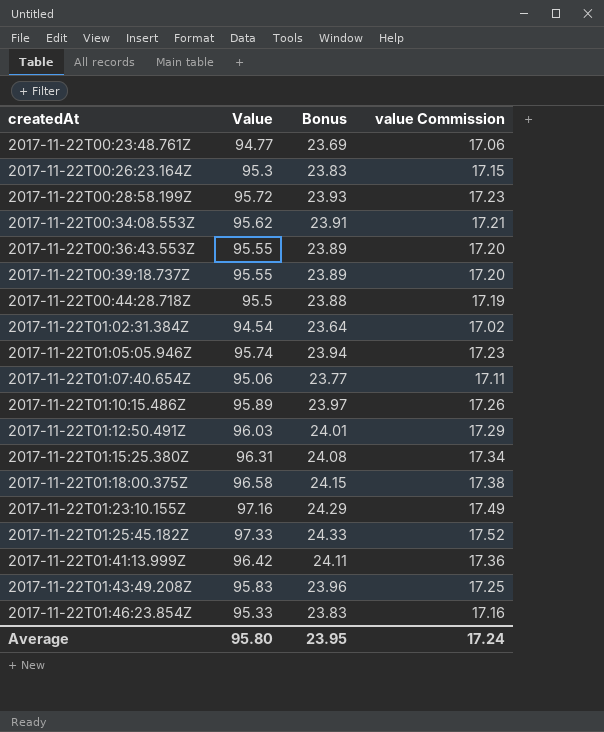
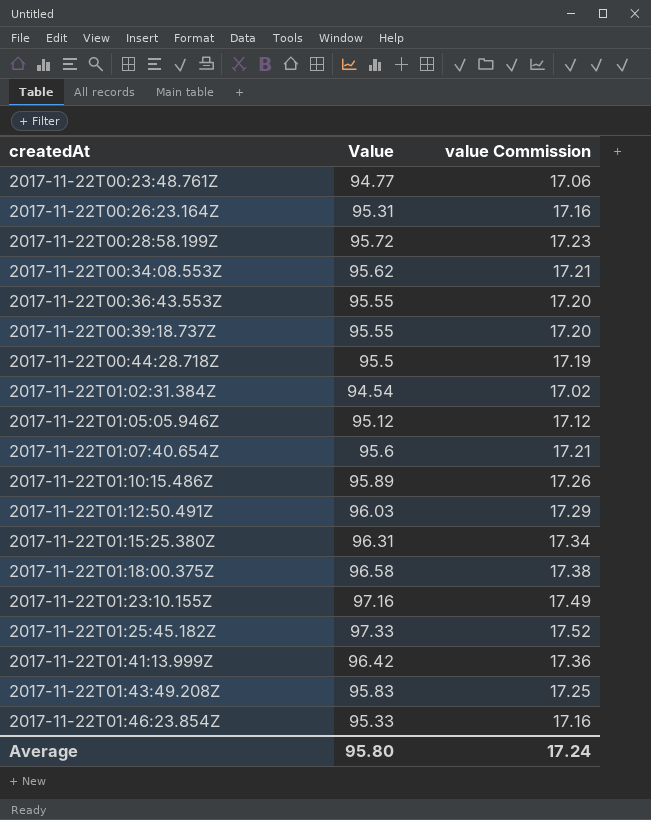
column Bonus | formula: [Value] * 0.25 -> none
2017-11-22T00:26:23.164Z | Value: 95.3 -> 95.31
2017-11-22T00:26:23.164Z | value Commission: 17.15 -> 17.16
2017-11-22T01:05:05.946Z | Value: 95.74 -> 95.12
2017-11-22T01:05:05.946Z | value Commission: 17.23 -> 17.12
2017-11-22T01:07:40.654Z | Value: 95.06 -> 95.6
2017-11-22T01:07:40.654Z | value Commission: 17.11 -> 17.21

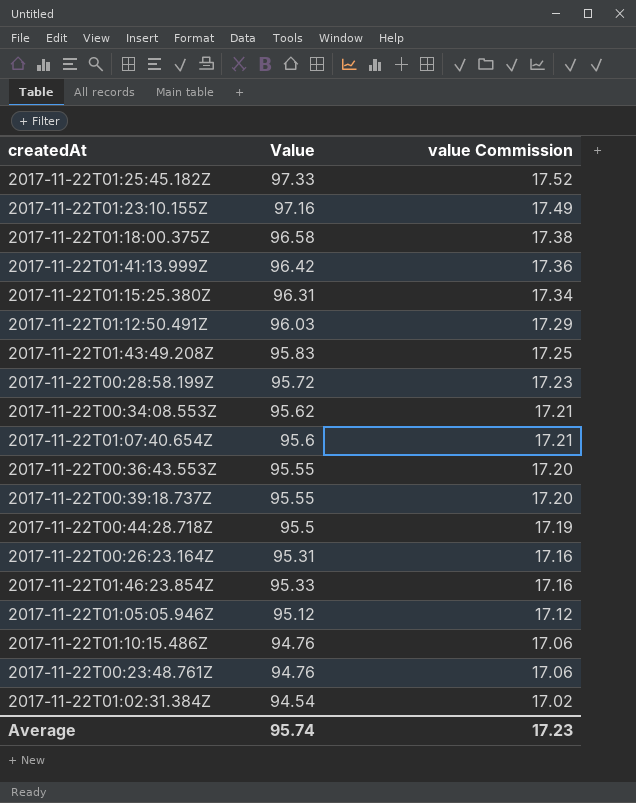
row order: createdAt ascending -> value Commission descending
2017-11-22T01:10:15.486Z | Value: 95.89 -> 94.76
2017-11-22T01:10:15.486Z | value Commission: 17.26 -> 17.06
2017-11-22T00:23:48.761Z | Value: 94.77 -> 94.76
Average | Value: 95.80 -> 95.74
Average | value Commission: 17.24 -> 17.23

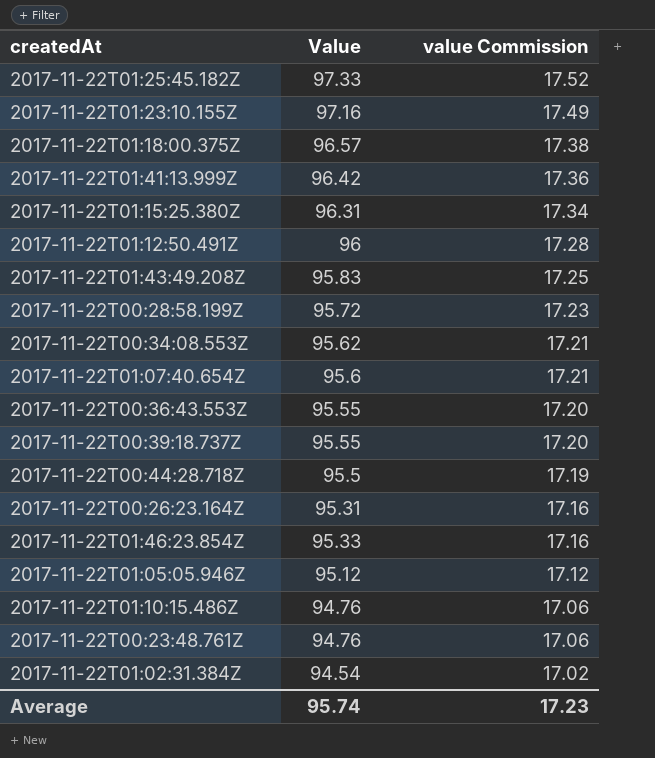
2017-11-22T01:18:00.375Z | Value: 96.58 -> 96.57
2017-11-22T01:12:50.491Z | Value: 96.03 -> 96
2017-11-22T01:12:50.491Z | value Commission: 17.29 -> 17.28

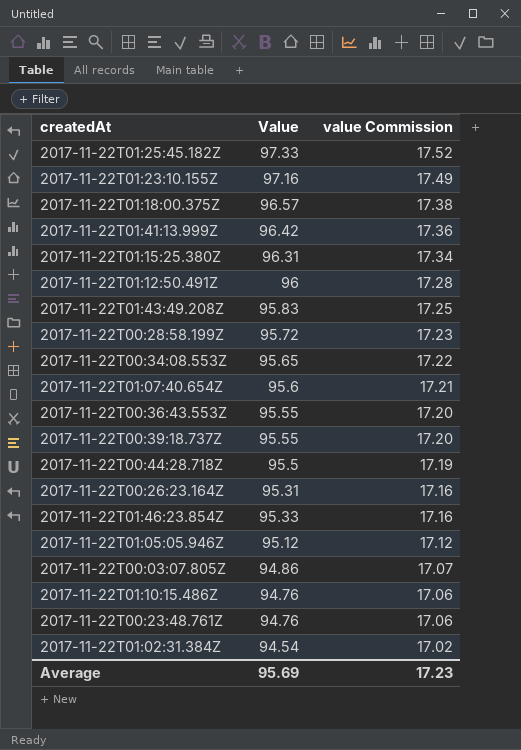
2017-11-22T00:34:08.553Z | Value: 95.62 -> 95.65
2017-11-22T00:34:08.553Z | value Commission: 17.21 -> 17.22
row 2017-11-22T00:03:07.805Z: none -> 94.86 | 17.07
Average | Value: 95.74 -> 95.69

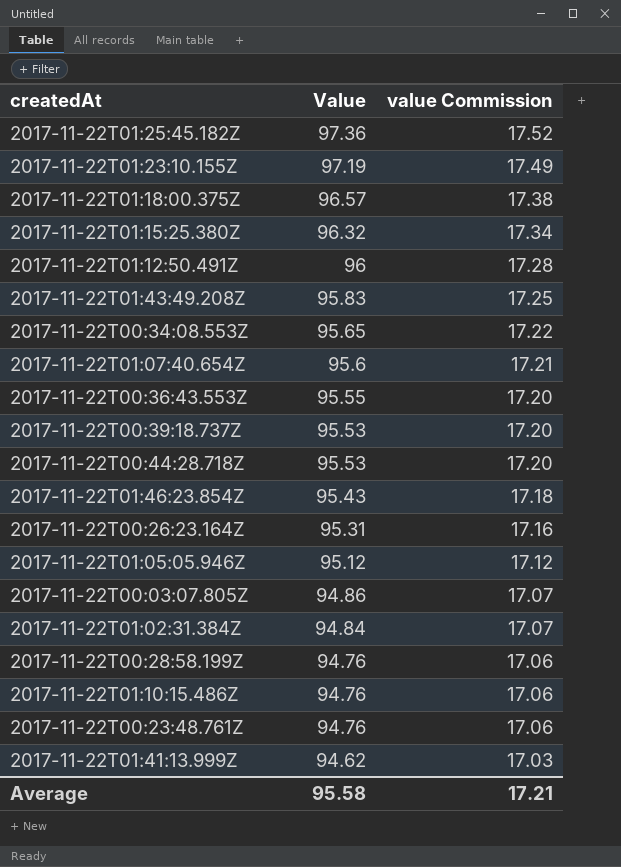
row order: value Commission descending -> Value descending
2017-11-22T01:25:45.182Z | Value: 97.33 -> 97.36
2017-11-22T01:23:10.155Z | Value: 97.16 -> 97.19
2017-11-22T01:15:25.380Z | Value: 96.31 -> 96.32
2017-11-22T00:39:18.737Z | Value: 95.55 -> 95.53
2017-11-22T00:44:28.718Z | Value: 95.5 -> 95.53
2017-11-22T00:44:28.718Z | value Commission: 17.19 -> 17.20
2017-11-22T01:46:23.854Z | Value: 95.33 -> 95.43
2017-11-22T01:46:23.854Z | value Commission: 17.16 -> 17.18
2017-11-22T01:02:31.384Z | Value: 94.54 -> 94.84
2017-11-22T01:02:31.384Z | value Commission: 17.02 -> 17.07
2017-11-22T00:28:58.199Z | Value: 95.72 -> 94.76
2017-11-22T00:28:58.199Z | value Commission: 17.23 -> 17.06
2017-11-22T01:41:13.999Z | Value: 96.42 -> 94.62
2017-11-22T01:41:13.999Z | value Commission: 17.36 -> 17.03
Average | Value: 95.69 -> 95.58
Average | value Commission: 17.23 -> 17.21

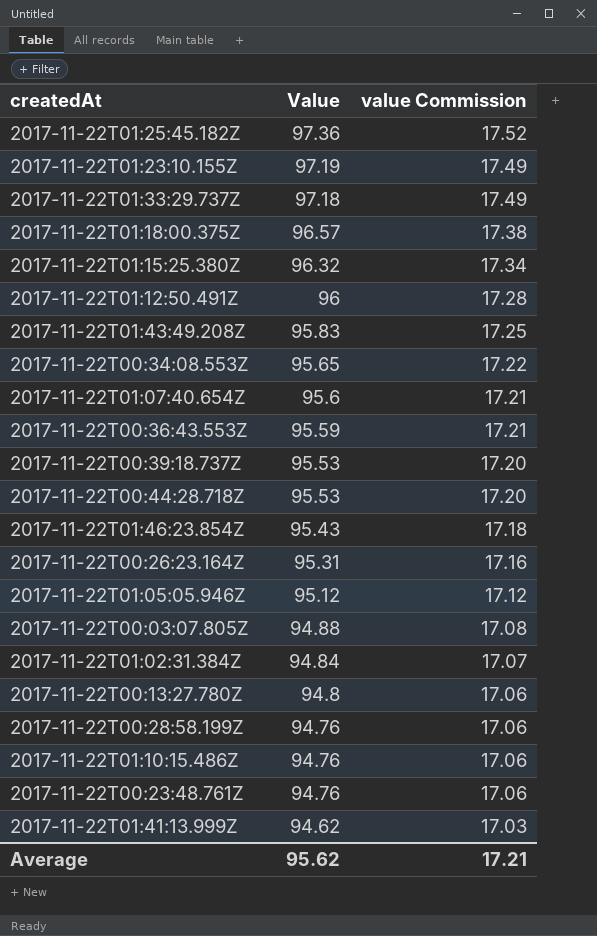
row 2017-11-22T01:33:29.737Z: none -> 97.18 | 17.49
2017-11-22T00:36:43.553Z | Value: 95.55 -> 95.59
2017-11-22T00:36:43.553Z | value Commission: 17.20 -> 17.21
2017-11-22T00:03:07.805Z | Value: 94.86 -> 94.88
2017-11-22T00:03:07.805Z | value Commission: 17.07 -> 17.08
row 2017-11-22T00:13:27.780Z: none -> 94.8 | 17.06
Average | Value: 95.58 -> 95.62

